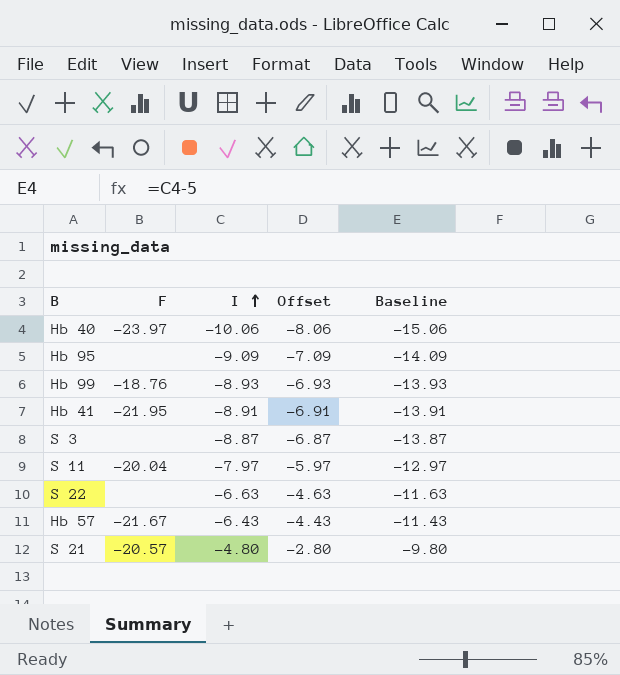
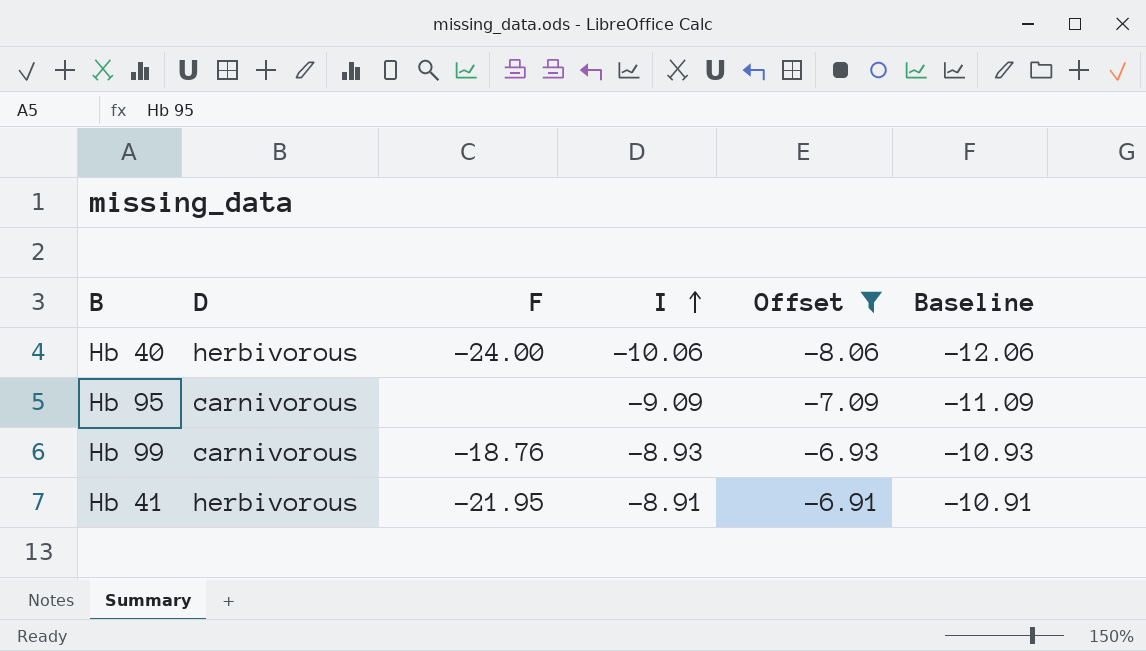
filter: none -> Offset <= -6.91
column D | position: none -> 2
column Baseline | formula: [I] - 5 -> [I] - 2
Hb 40 | F: -23.97 -> -24.00

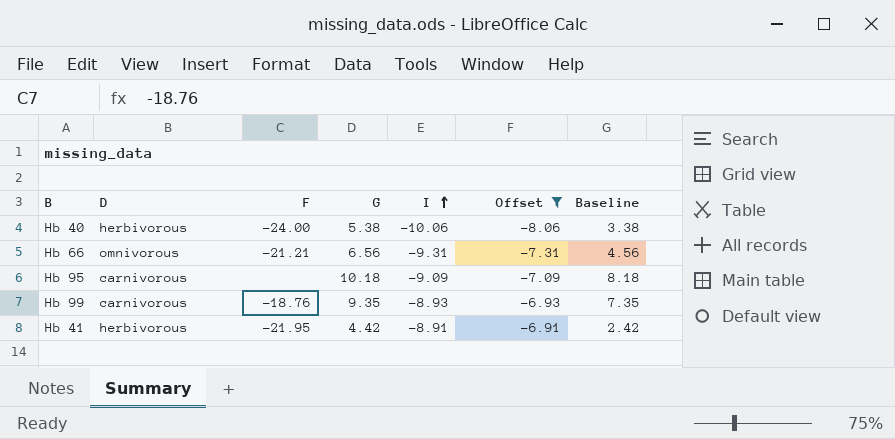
column G | position: none -> 4
column Baseline | formula: [I] - 2 -> [G] - 2
row Hb 66: none -> omnivorous | -21.21 | 6.56 | -9.31 | -7.31 | 4.56

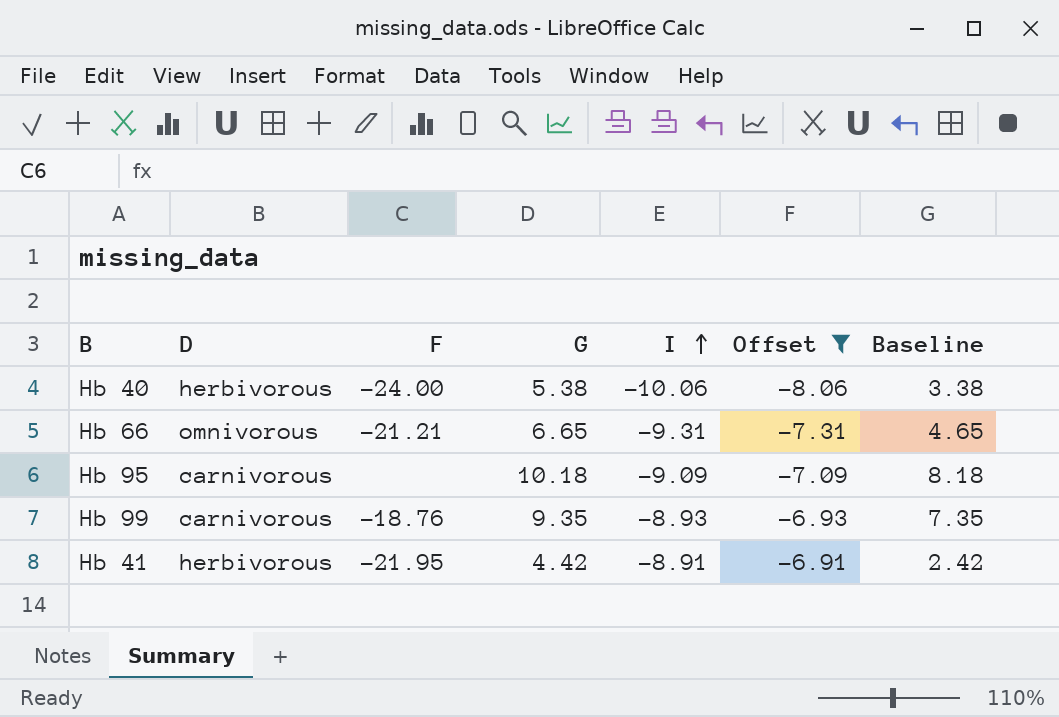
Hb 66 | G: 6.56 -> 6.65
Hb 66 | Baseline: 4.56 -> 4.65

